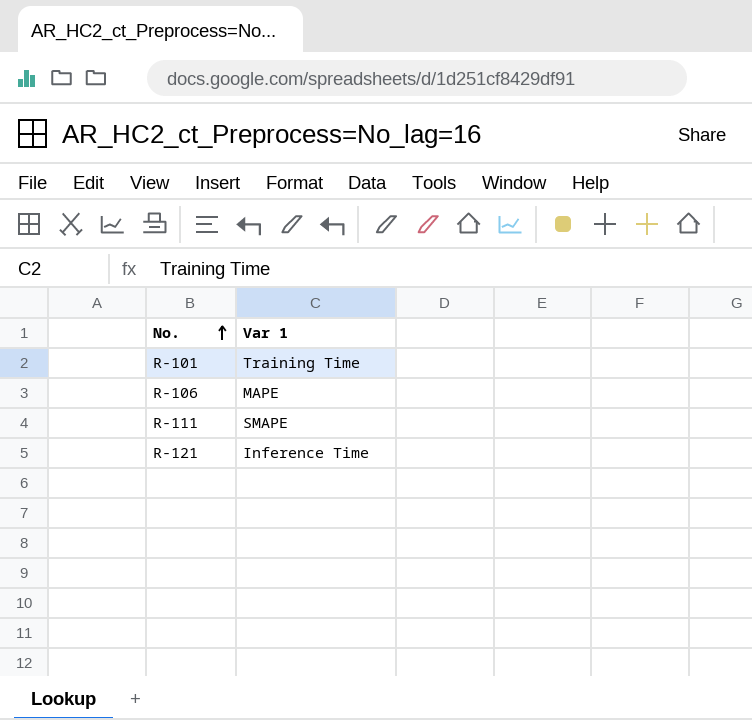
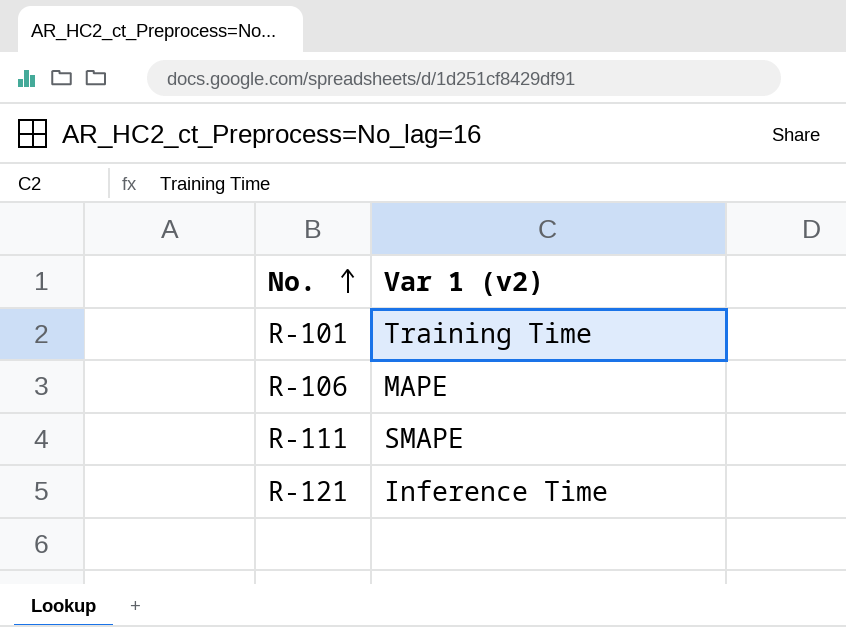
column name: Var 1 -> Var 1 (v2)

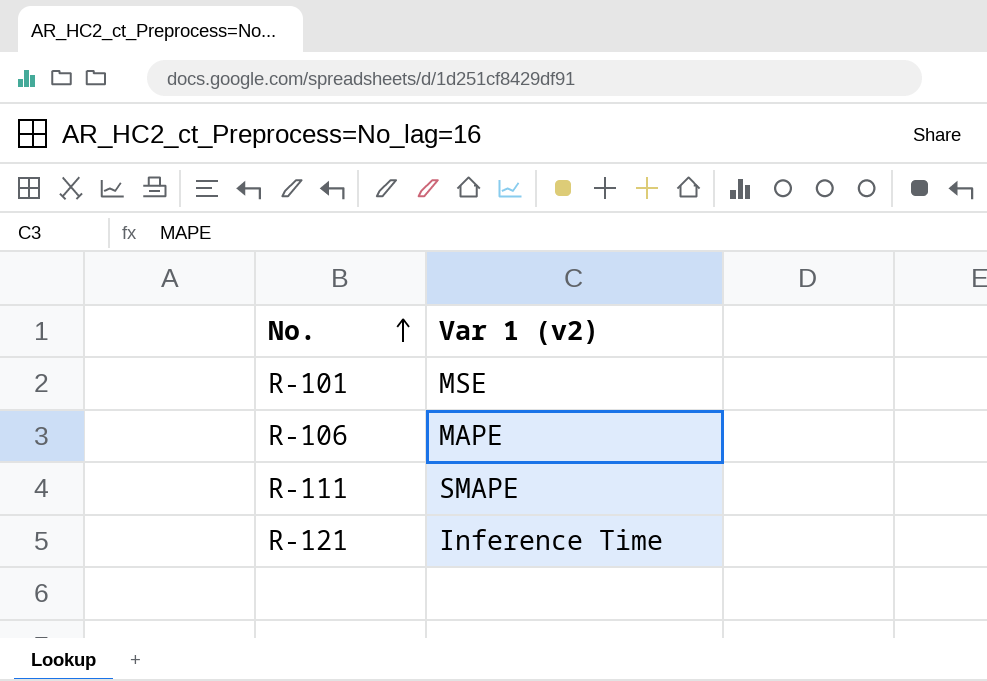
R-101 | Var 1 (v2): Training Time -> MSE

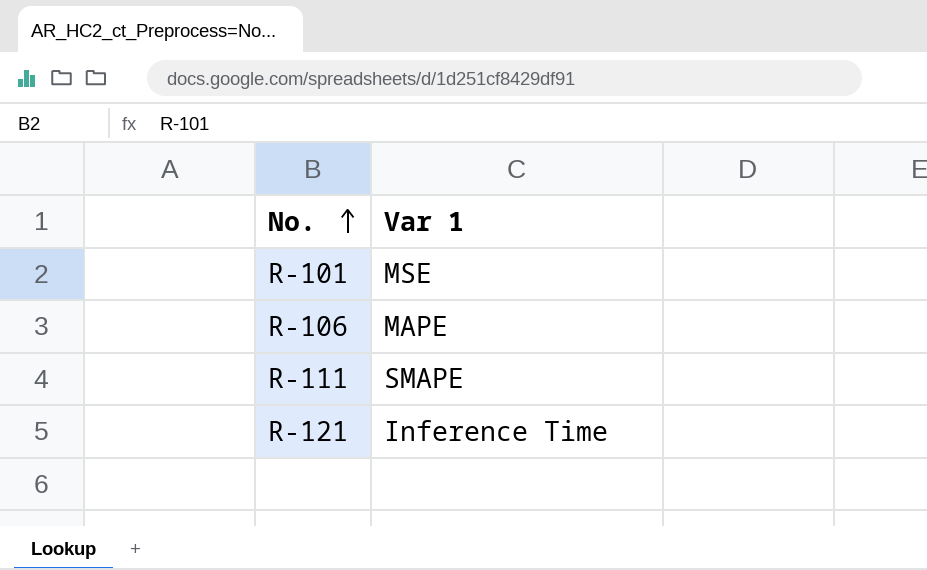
column name: Var 1 (v2) -> Var 1

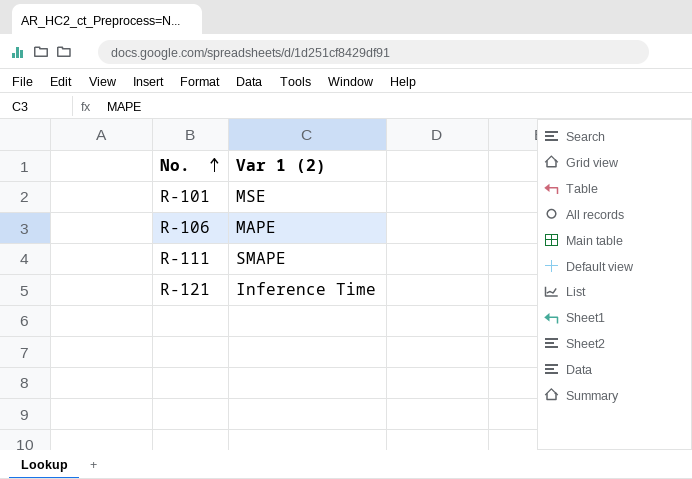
column name: Var 1 -> Var 1 (2)

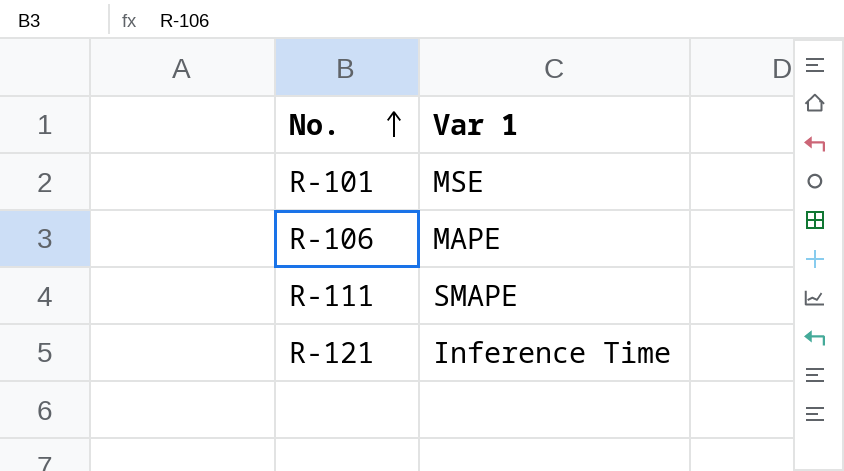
column name: Var 1 (2) -> Var 1

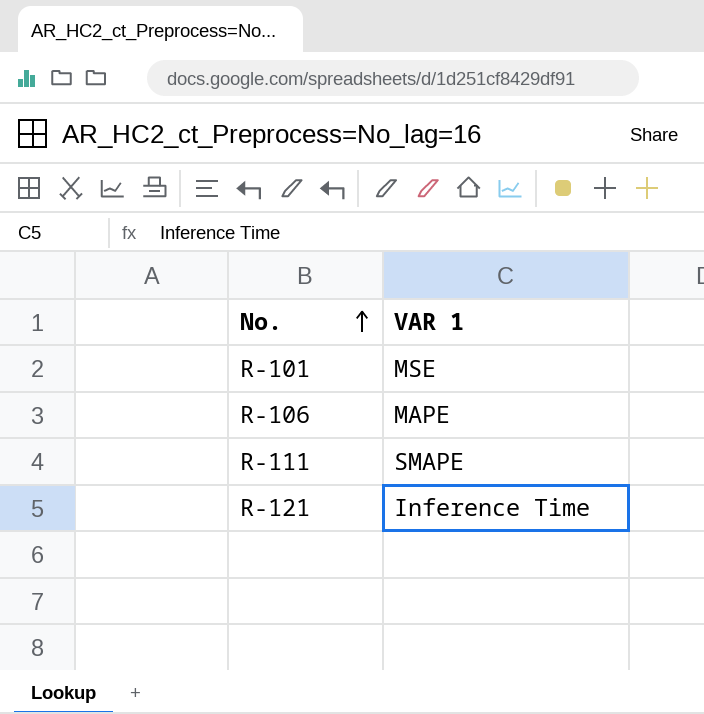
column name: Var 1 -> VAR 1

